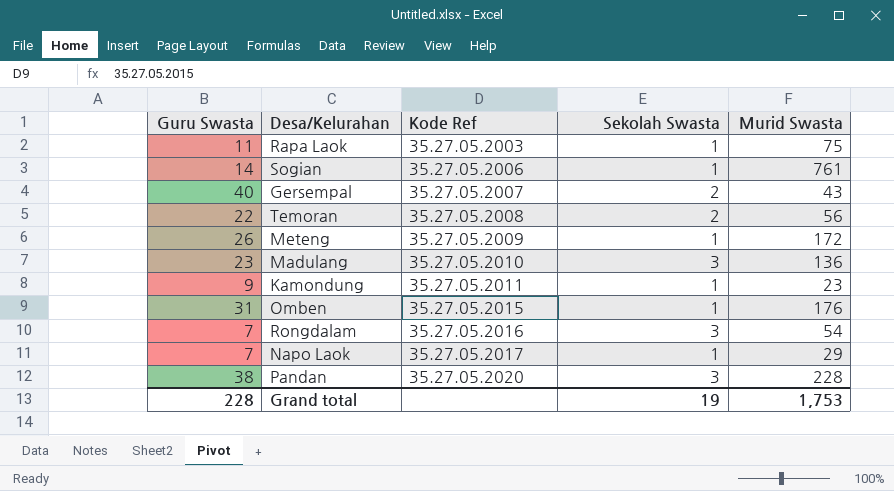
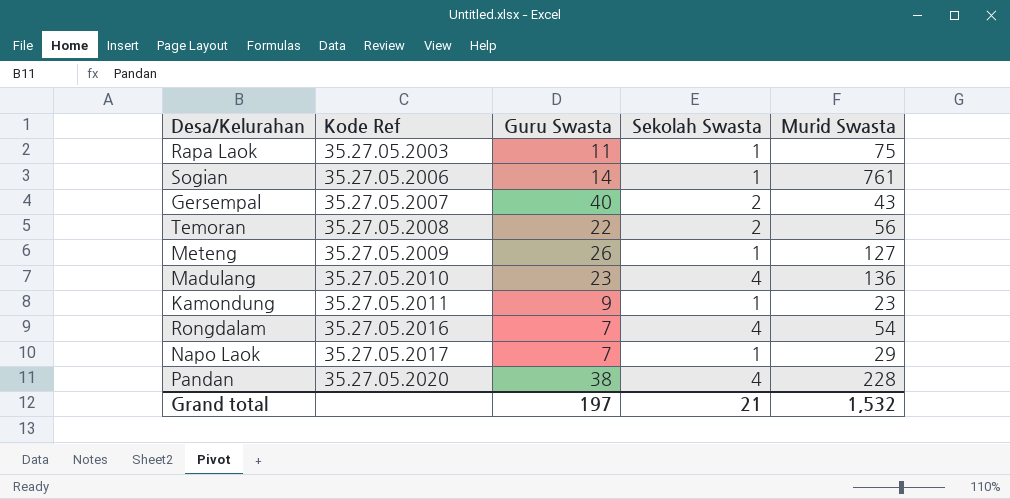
column Guru Swasta | position: 1 -> 3
row Omben: 31 | 35.27.05.2015 | 1 | 176 -> none
Meteng | Murid Swasta: 172 -> 127
Madulang | Sekolah Swasta: 3 -> 4
Rongdalam | Sekolah Swasta: 3 -> 4
Pandan | Sekolah Swasta: 3 -> 4
Grand total | Guru Swasta: 228 -> 197
Grand total | Sekolah Swasta: 19 -> 21
Grand total | Murid Swasta: 1,753 -> 1,532

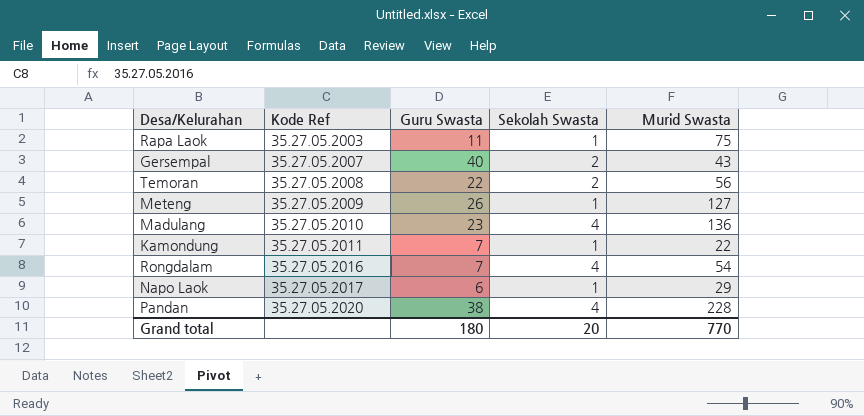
row Sogian: 35.27.05.2006 | 14 | 1 | 761 -> none
Kamondung | Guru Swasta: 9 -> 7
Kamondung | Murid Swasta: 23 -> 22
Napo Laok | Guru Swasta: 7 -> 6
Grand total | Guru Swasta: 197 -> 180
Grand total | Sekolah Swasta: 21 -> 20
Grand total | Murid Swasta: 1,532 -> 770

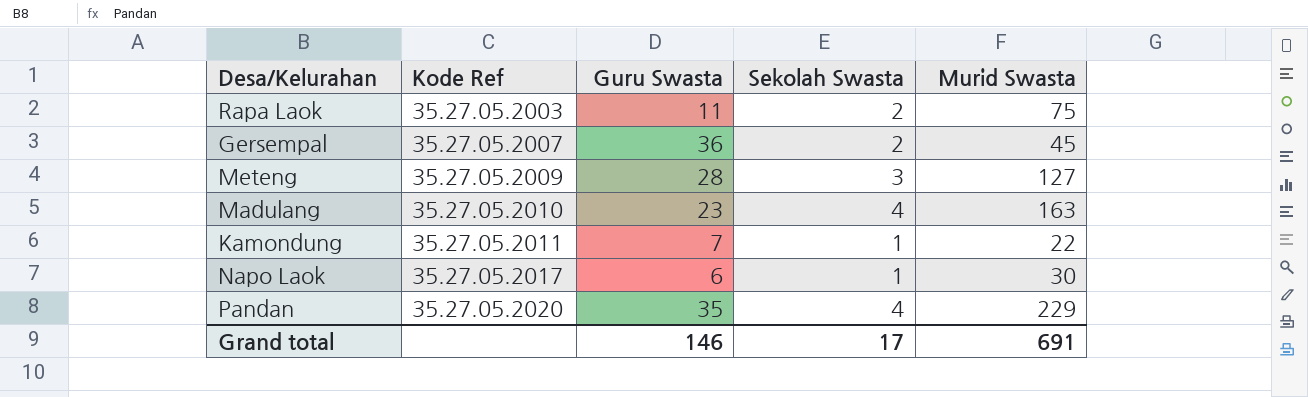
row Temoran: 35.27.05.2008 | 22 | 2 | 56 -> none
row Rongdalam: 35.27.05.2016 | 7 | 4 | 54 -> none
Rapa Laok | Sekolah Swasta: 1 -> 2
Gersempal | Guru Swasta: 40 -> 36
Gersempal | Murid Swasta: 43 -> 45
Meteng | Guru Swasta: 26 -> 28
Meteng | Sekolah Swasta: 1 -> 3
Madulang | Murid Swasta: 136 -> 163
Napo Laok | Murid Swasta: 29 -> 30
Pandan | Guru Swasta: 38 -> 35
Pandan | Murid Swasta: 228 -> 229
Grand total | Guru Swasta: 180 -> 146
Grand total | Sekolah Swasta: 20 -> 17
Grand total | Murid Swasta: 770 -> 691

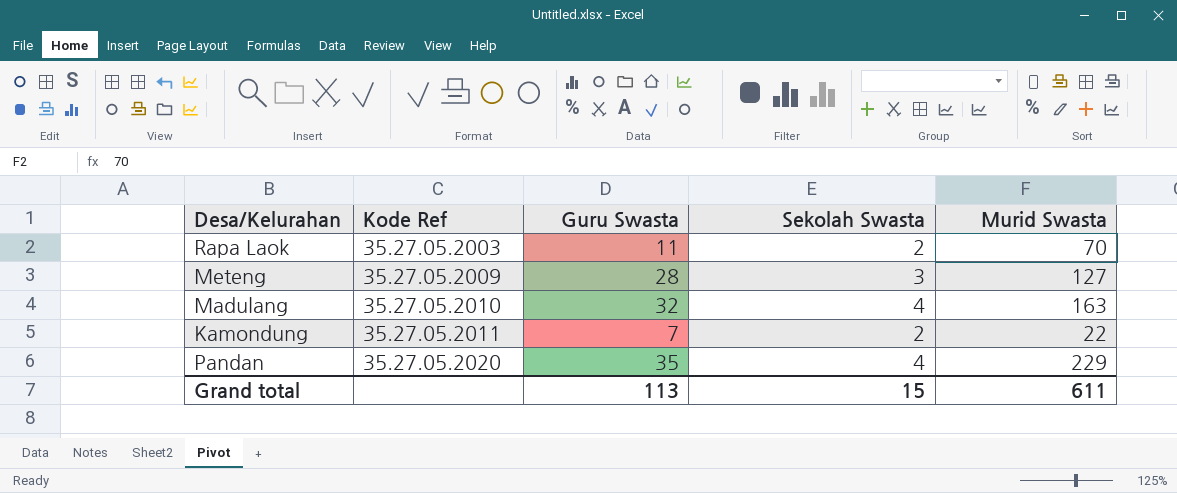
row Gersempal: 35.27.05.2007 | 36 | 2 | 45 -> none
row Napo Laok: 35.27.05.2017 | 6 | 1 | 30 -> none
Rapa Laok | Murid Swasta: 75 -> 70
Madulang | Guru Swasta: 23 -> 32
Kamondung | Sekolah Swasta: 1 -> 2
Grand total | Guru Swasta: 146 -> 113
Grand total | Sekolah Swasta: 17 -> 15
Grand total | Murid Swasta: 691 -> 611

